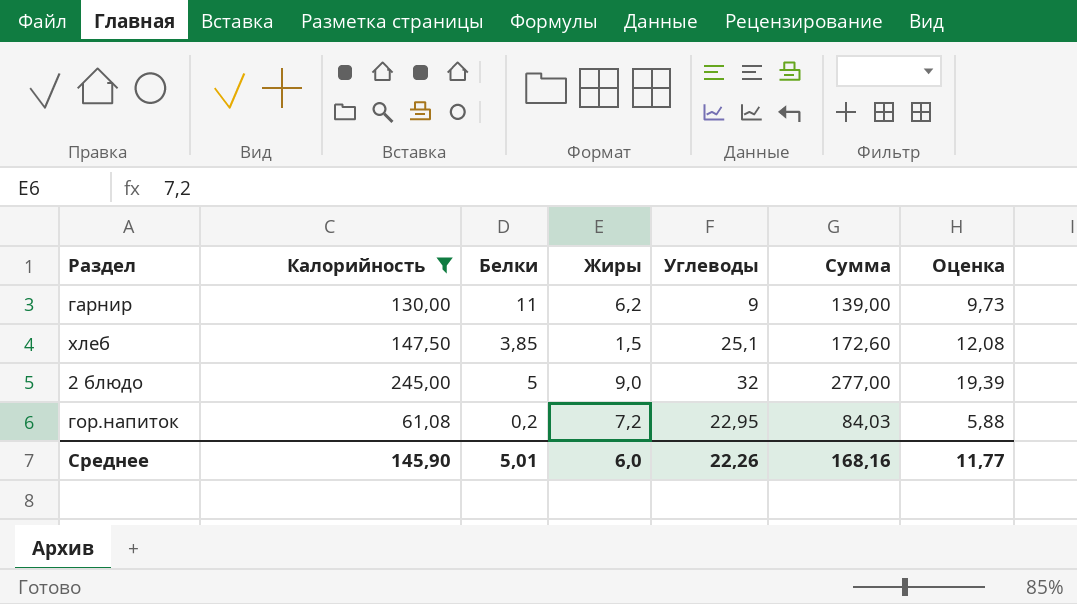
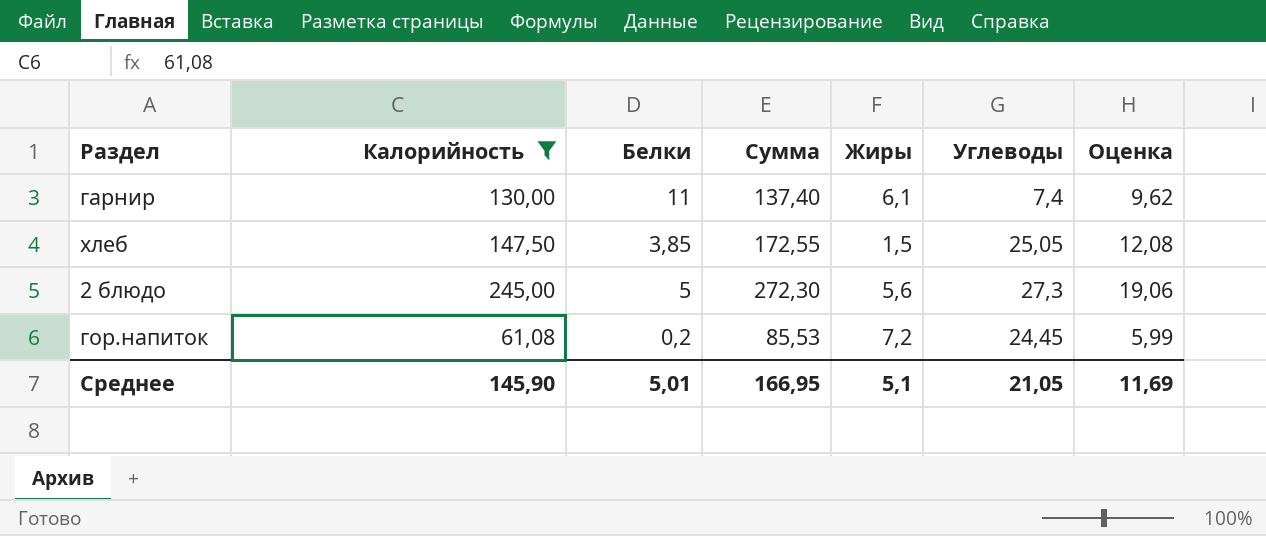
column Сумма | position: 6 -> 4
гарнир | Сумма: 139,00 -> 137,40
гарнир | Жиры: 6,2 -> 6,1
гарнир | Углеводы: 9 -> 7,4
гарнир | Оценка: 9,73 -> 9,62
хлеб | Сумма: 172,60 -> 172,55
хлеб | Углеводы: 25,1 -> 25,05
2 блюдо | Сумма: 277,00 -> 272,30
2 блюдо | Жиры: 9,0 -> 5,6
2 блюдо | Углеводы: 32 -> 27,3
2 блюдо | Оценка: 19,39 -> 19,06
гор.напиток | Сумма: 84,03 -> 85,53
гор.напиток | Углеводы: 22,95 -> 24,45
гор.напиток | Оценка: 5,88 -> 5,99
Среднее | Сумма: 168,16 -> 166,95
Среднее | Жиры: 6,0 -> 5,1
Среднее | Углеводы: 22,26 -> 21,05
Среднее | Оценка: 11,77 -> 11,69

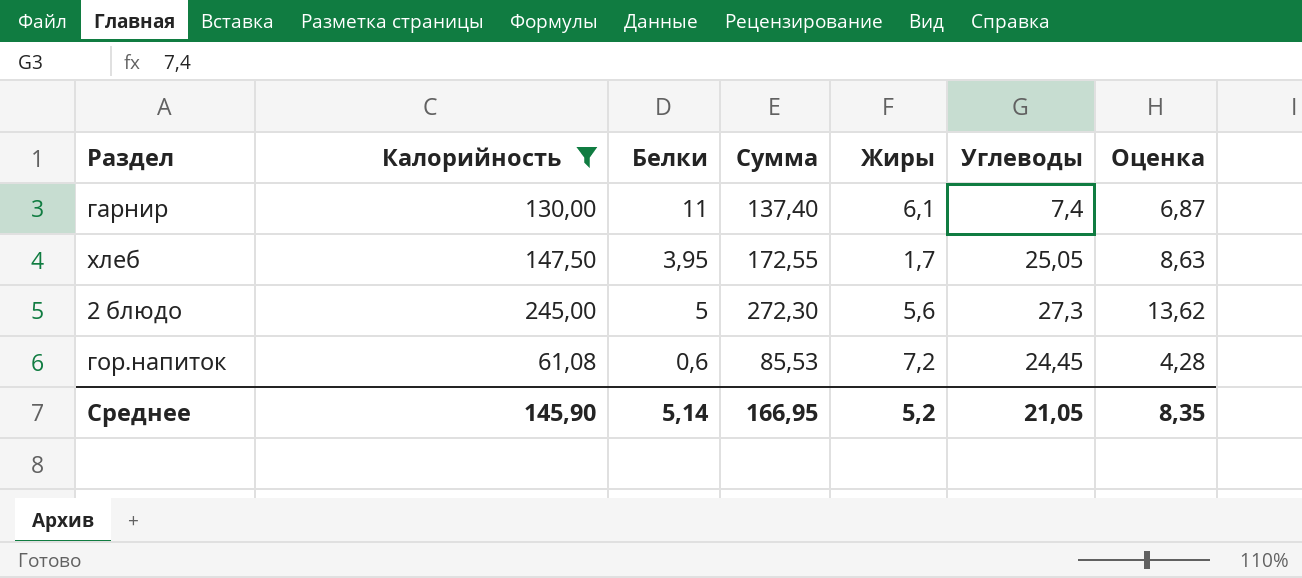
column Оценка | formula: [Сумма] * 0,07 -> [Сумма] * 0,05
хлеб | Белки: 3,85 -> 3,95
хлеб | Жиры: 1,5 -> 1,7
гор.напиток | Белки: 0,2 -> 0,6
Среднее | Белки: 5,01 -> 5,14
Среднее | Жиры: 5,1 -> 5,2
Среднее | Оценка: 11,69 -> 8,35

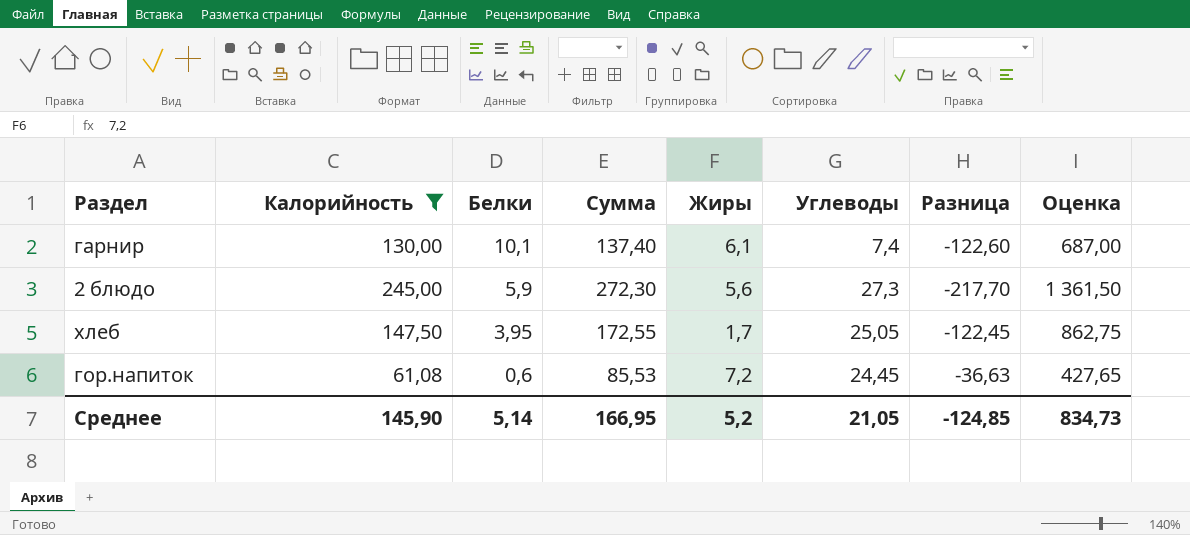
row order: none -> Белки descending
column Разница | formula: none -> [Углеводы] - [Калорийность]
column Оценка | formula: [Сумма] * 0,05 -> [Сумма] * 5
гарнир | Белки: 11 -> 10,1
2 блюдо | Белки: 5 -> 5,9
Среднее | Оценка: 8,35 -> 834,73

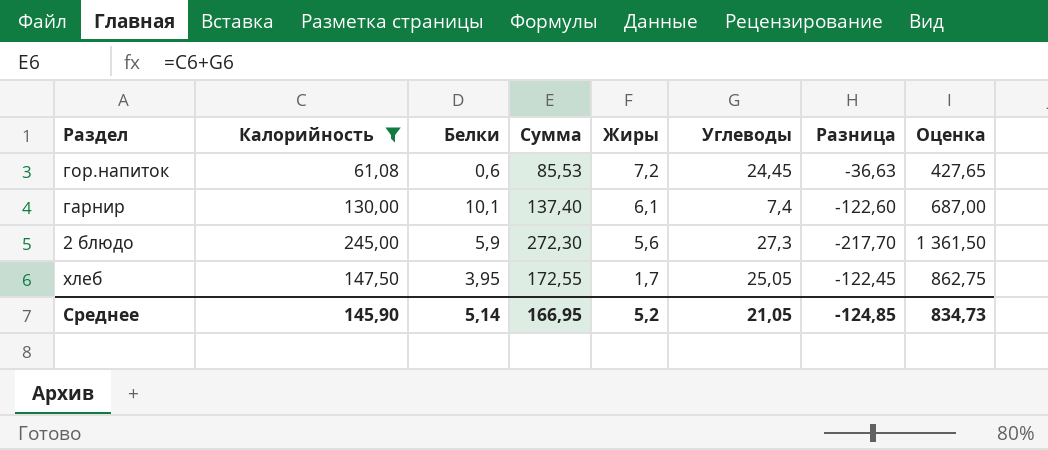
row order: Белки descending -> Жиры descending

